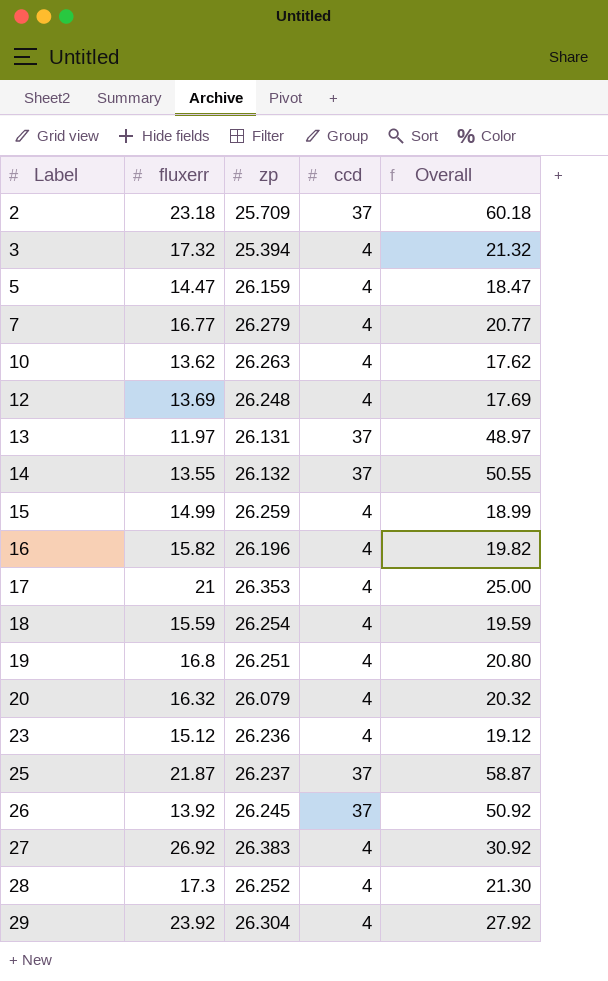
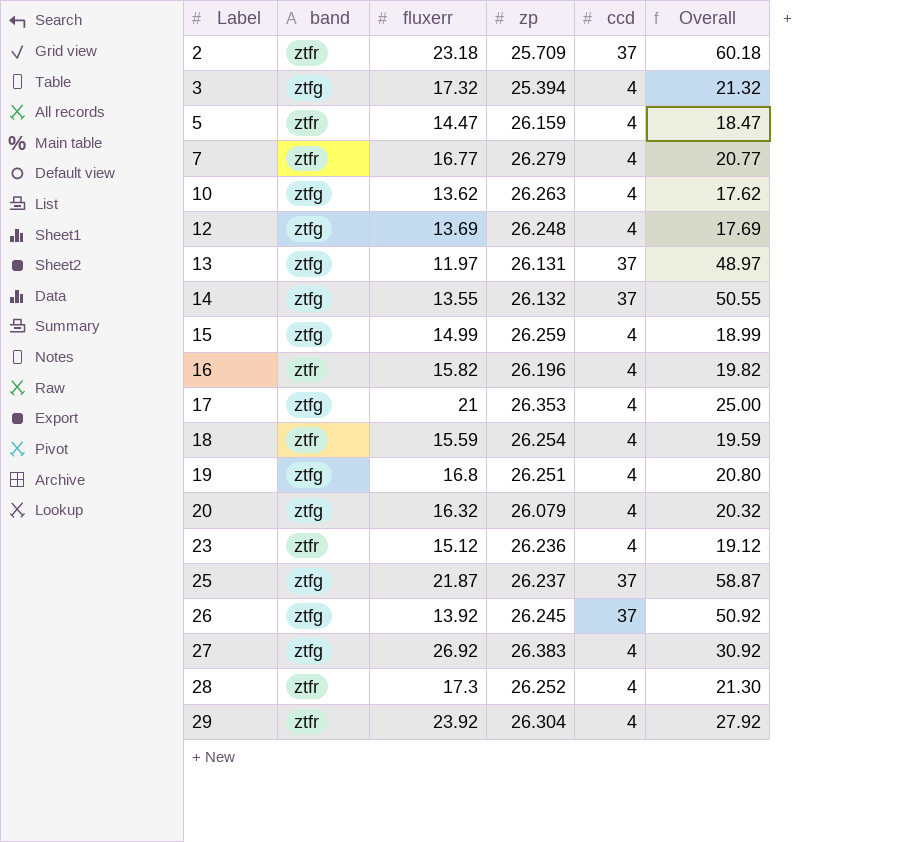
column band | position: none -> 2

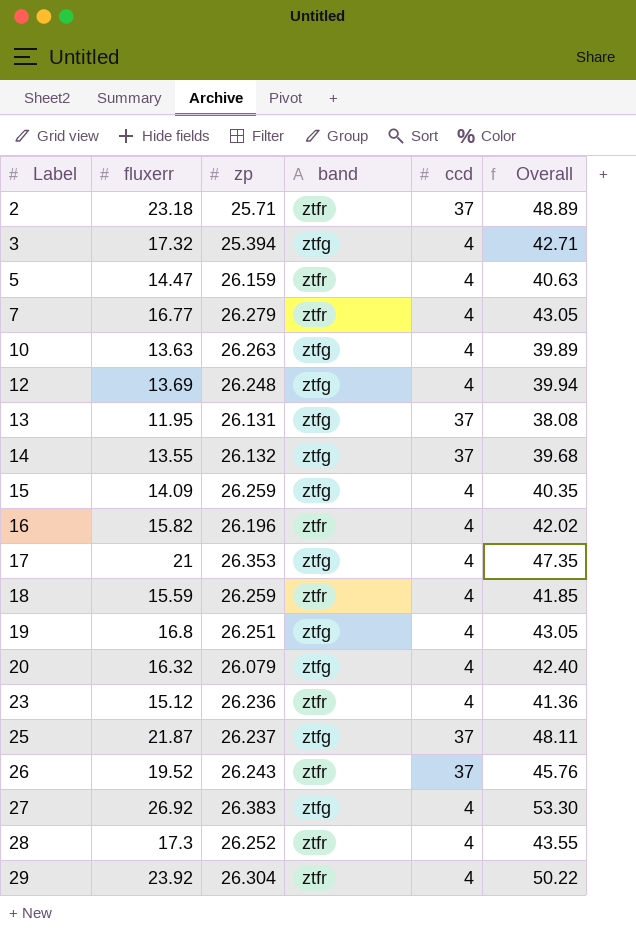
column band | position: 2 -> 4
column Overall | formula: [fluxerr] + [ccd] -> [fluxerr] + [zp]
2 | zp: 25.709 -> 25.71
10 | fluxerr: 13.62 -> 13.63
13 | fluxerr: 11.97 -> 11.95
15 | fluxerr: 14.99 -> 14.09
18 | zp: 26.254 -> 26.259
26 | fluxerr: 13.92 -> 19.52
26 | zp: 26.245 -> 26.243
26 | band: ztfg -> ztfr

